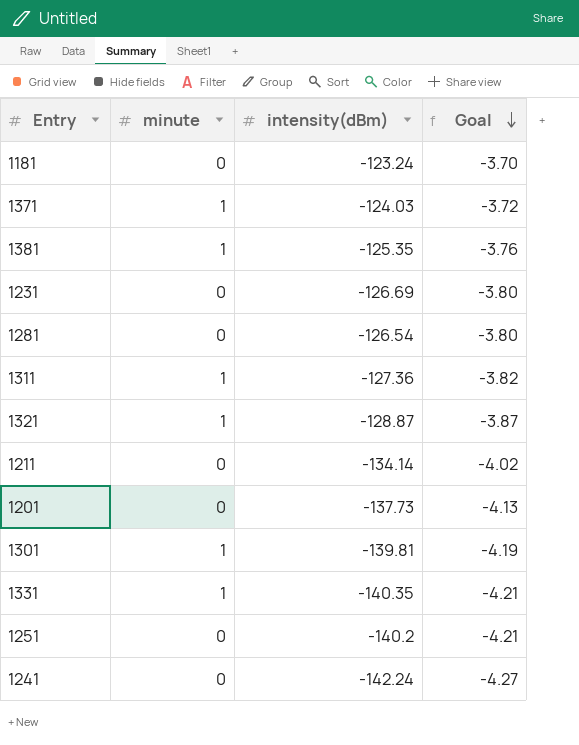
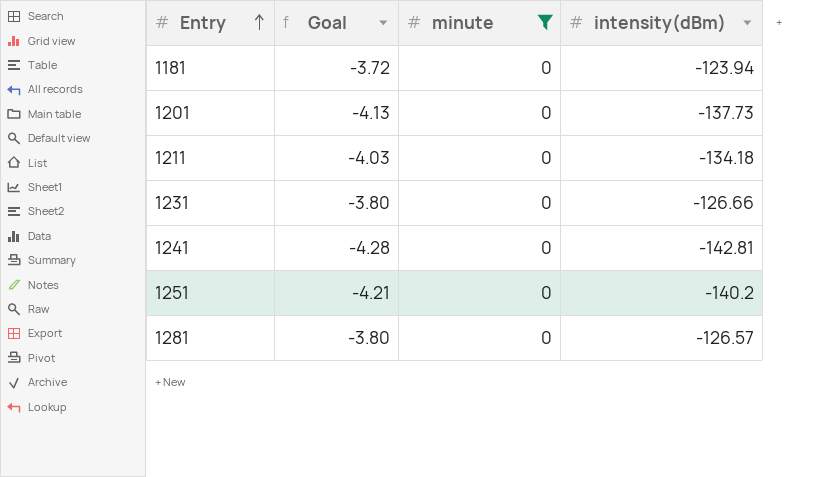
filter: none -> minute = 0
row order: Goal descending -> Entry ascending
column Goal | position: 4 -> 2
1181 | Goal: -3.70 -> -3.72
1181 | intensity(dBm): -123.24 -> -123.94
1211 | Goal: -4.02 -> -4.03
1211 | intensity(dBm): -134.14 -> -134.18
1231 | intensity(dBm): -126.69 -> -126.66
1241 | Goal: -4.27 -> -4.28
1241 | intensity(dBm): -142.24 -> -142.81
1281 | intensity(dBm): -126.54 -> -126.57

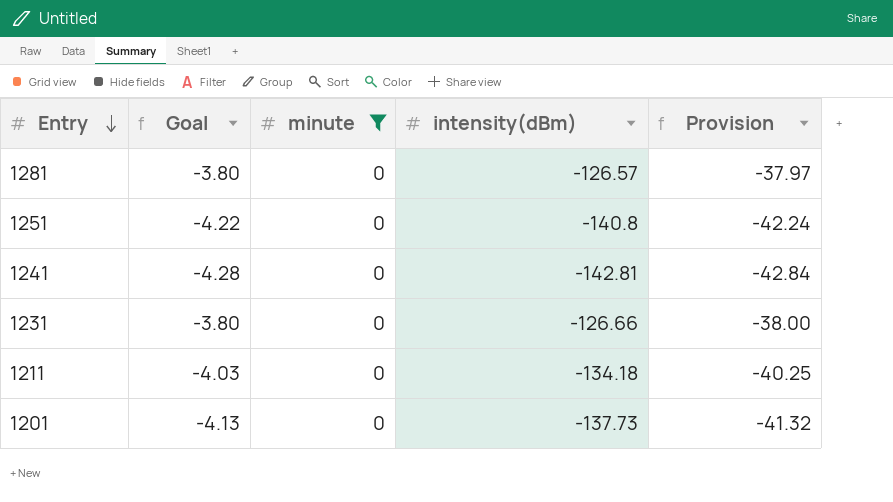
row order: Entry ascending -> Entry descending
column Provision | formula: none -> [intensity(dBm)] * 0.3
row 1181: -3.72 | 0 | -123.94 -> none
1251 | Goal: -4.21 -> -4.22
1251 | intensity(dBm): -140.2 -> -140.8

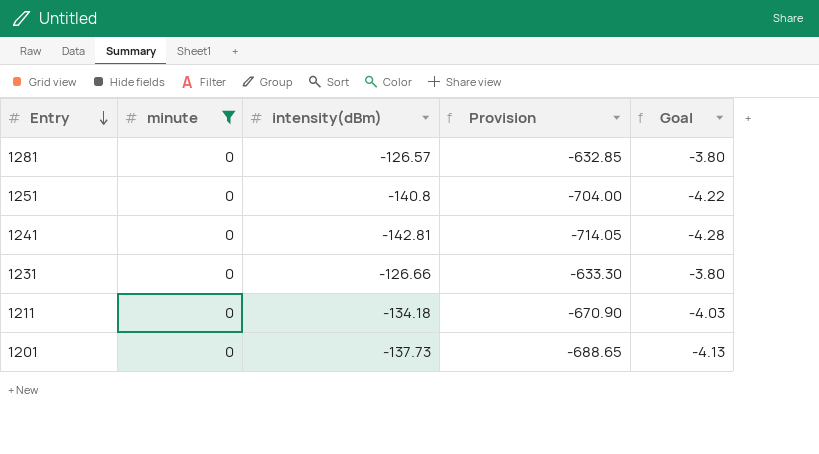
column Provision | formula: [intensity(dBm)] * 0.3 -> [intensity(dBm)] * 5
column Goal | position: 2 -> 5

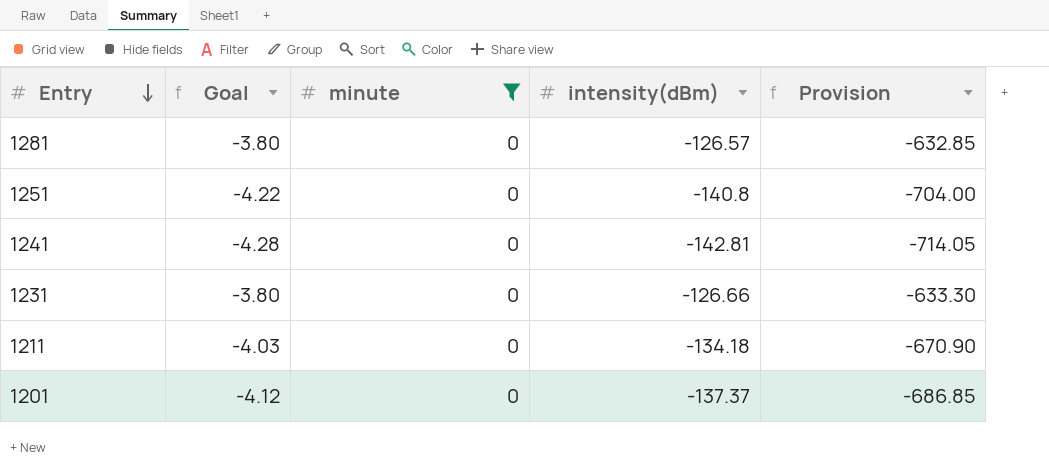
column Goal | position: 5 -> 2
1201 | Goal: -4.13 -> -4.12
1201 | intensity(dBm): -137.73 -> -137.37
1201 | Provision: -688.65 -> -686.85

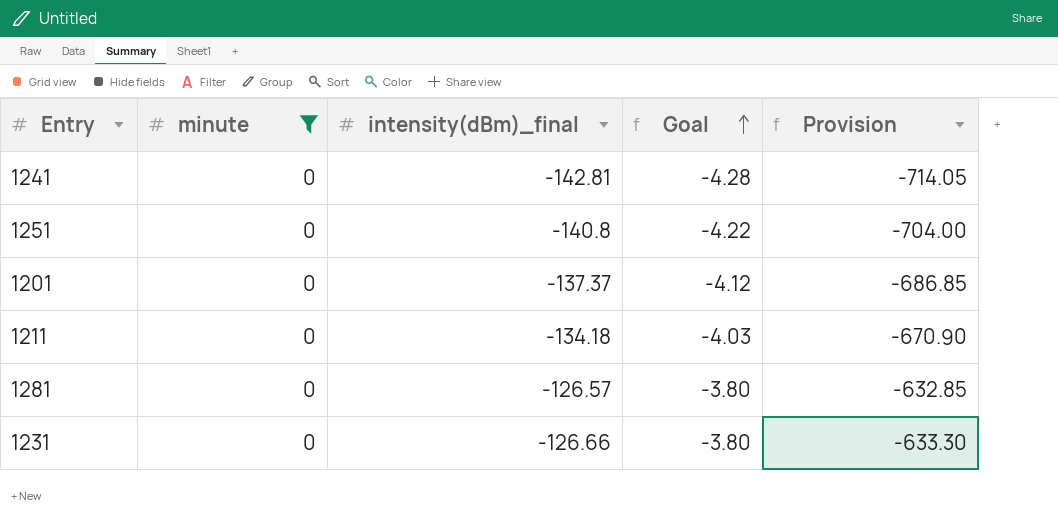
row order: Entry descending -> Goal ascending
column name: intensity(dBm) -> intensity(dBm)_final
column Goal | position: 2 -> 4

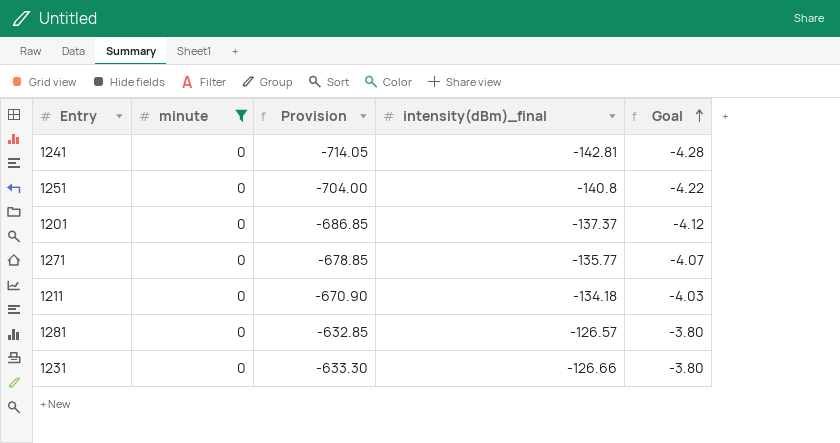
column Provision | position: 5 -> 3
row 1271: none -> 0 | -678.85 | -135.77 | -4.07

